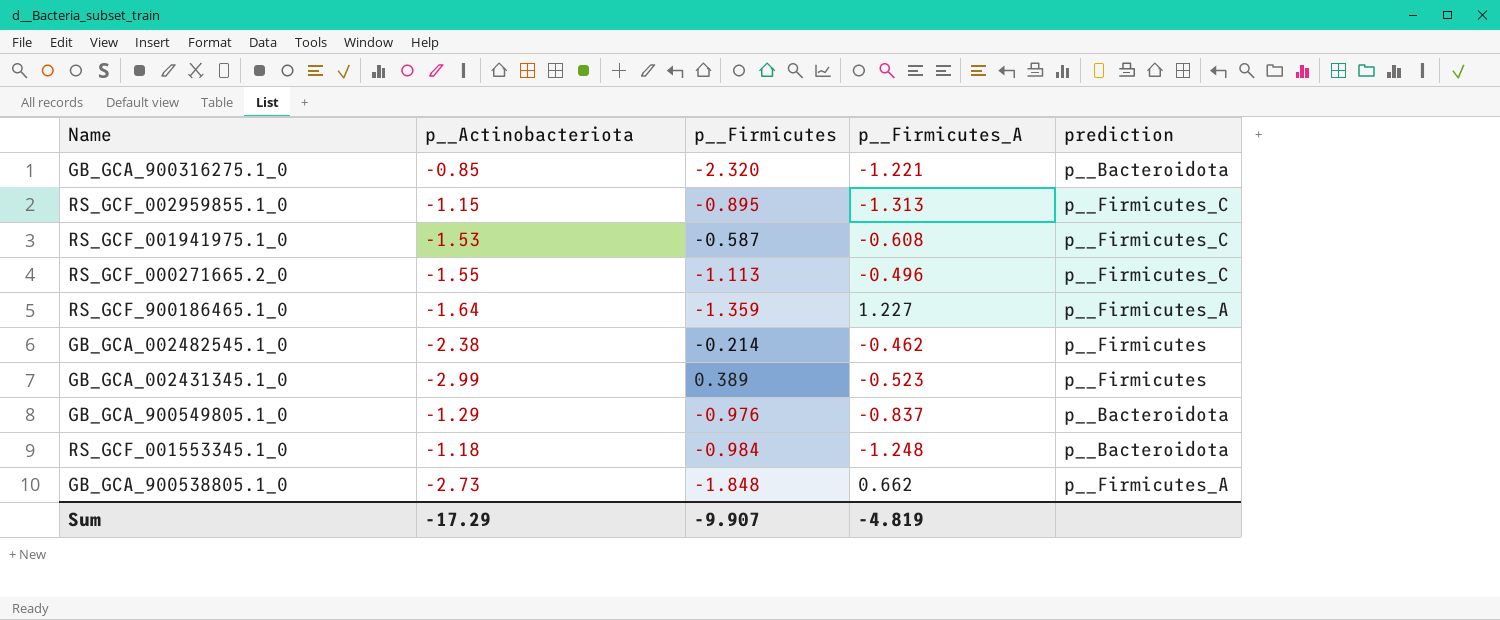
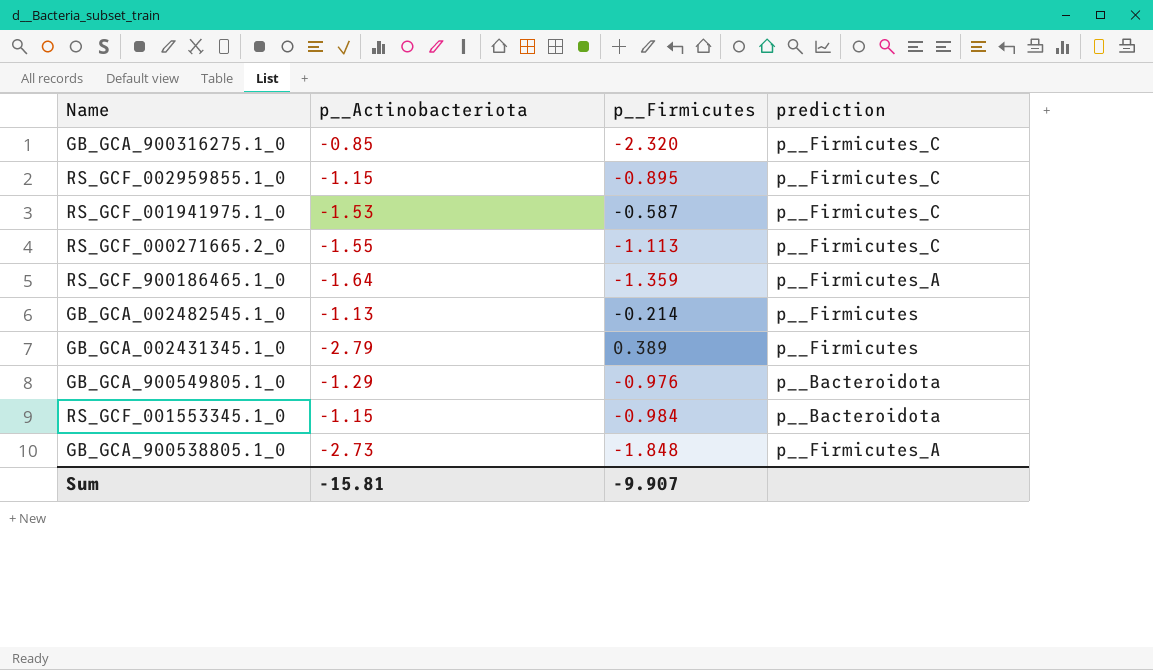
column p__Firmicutes_A | position: 4 -> none
GB_GCA_900316275.1_0 | prediction: p__Bacteroidota -> p__Firmicutes_C
GB_GCA_002482545.1_0 | p__Actinobacteriota: -2.38 -> -1.13
GB_GCA_002431345.1_0 | p__Actinobacteriota: -2.99 -> -2.79
RS_GCF_001553345.1_0 | p__Actinobacteriota: -1.18 -> -1.15
Sum | p__Actinobacteriota: -17.29 -> -15.81

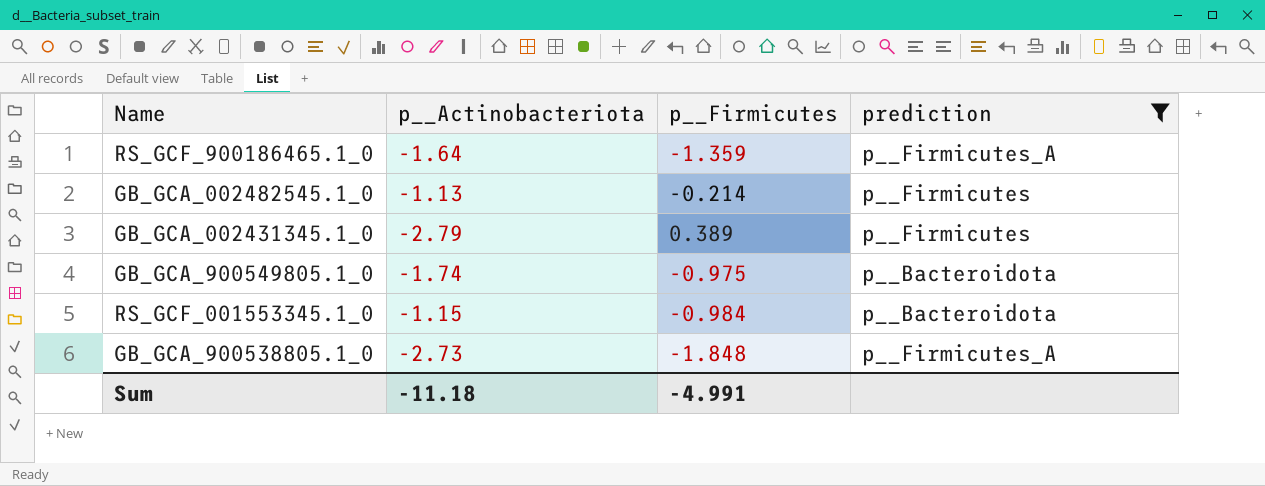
filter: none -> prediction != p__Firmicutes_C
GB_GCA_900549805.1_0 | p__Actinobacteriota: -1.29 -> -1.74
GB_GCA_900549805.1_0 | p__Firmicutes: -0.976 -> -0.975
Sum | p__Actinobacteriota: -15.81 -> -11.18
Sum | p__Firmicutes: -9.907 -> -4.991

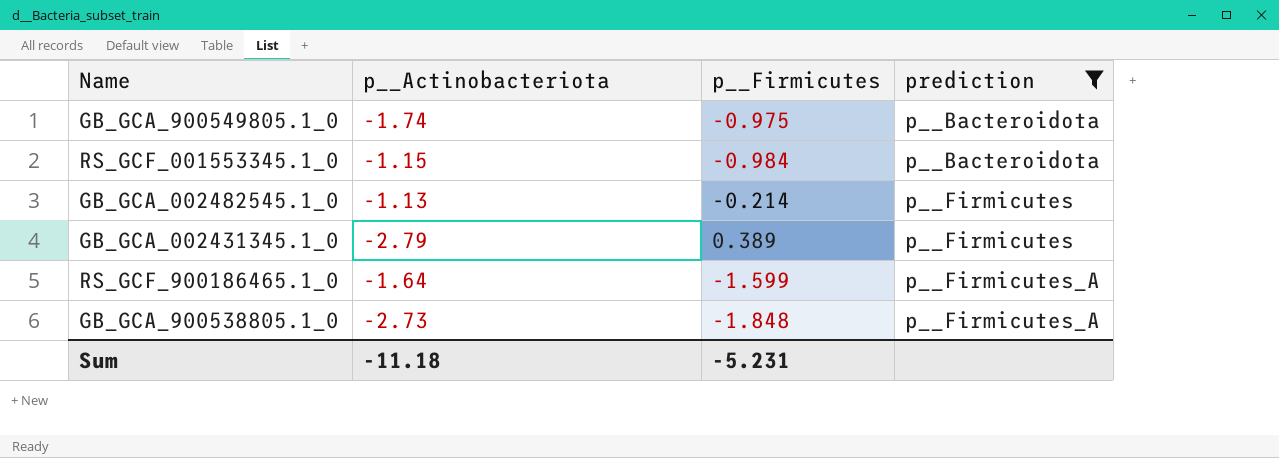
row order: none -> prediction ascending
RS_GCF_900186465.1_0 | p__Firmicutes: -1.359 -> -1.599
Sum | p__Firmicutes: -4.991 -> -5.231

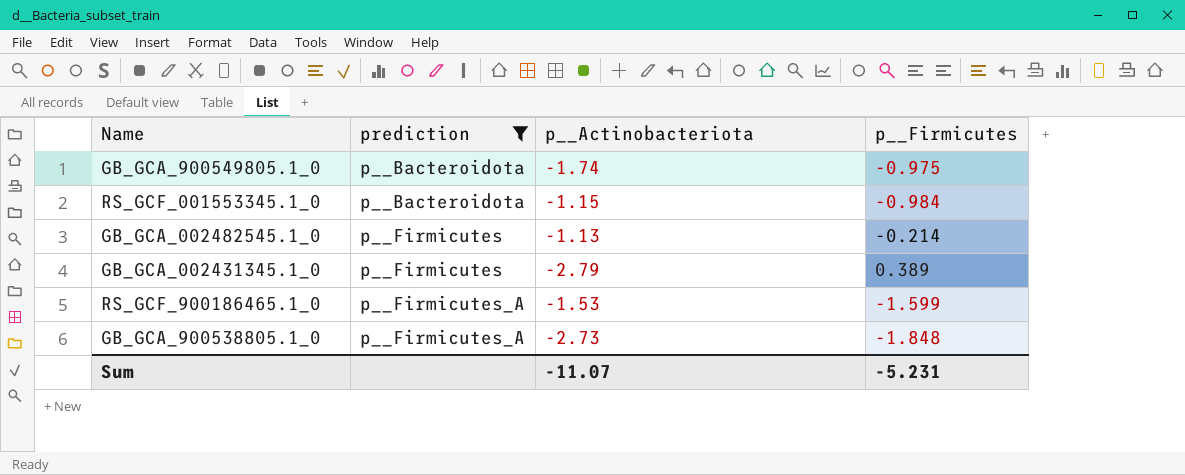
column prediction | position: 4 -> 2
RS_GCF_900186465.1_0 | p__Actinobacteriota: -1.64 -> -1.53
Sum | p__Actinobacteriota: -11.18 -> -11.07

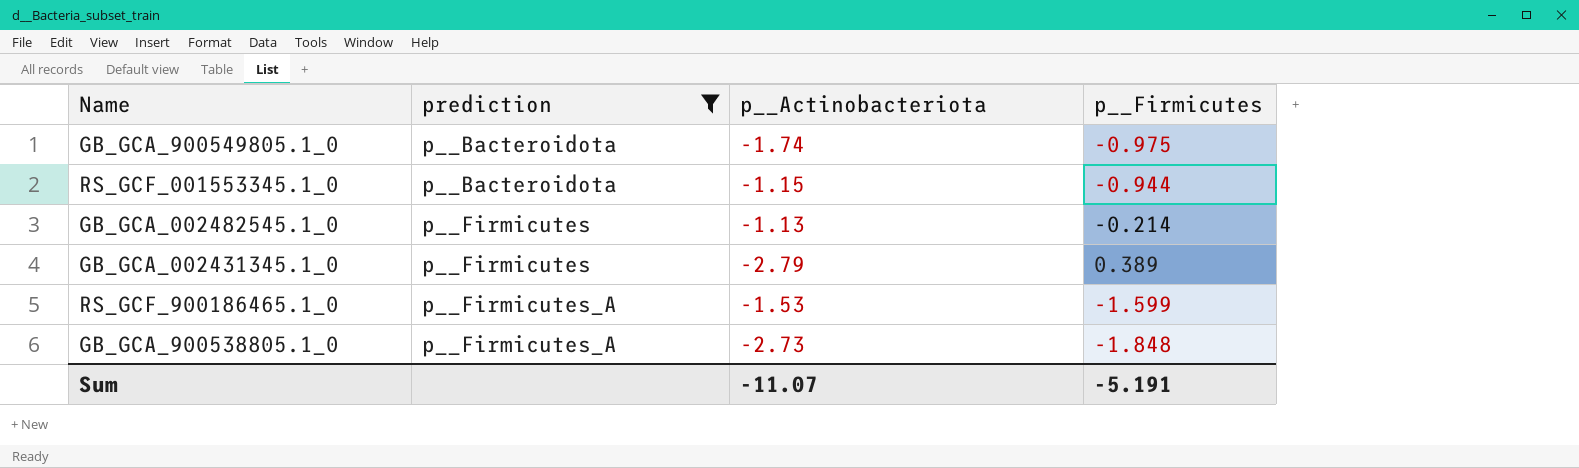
RS_GCF_001553345.1_0 | p__Firmicutes: -0.984 -> -0.944
Sum | p__Firmicutes: -5.231 -> -5.191

